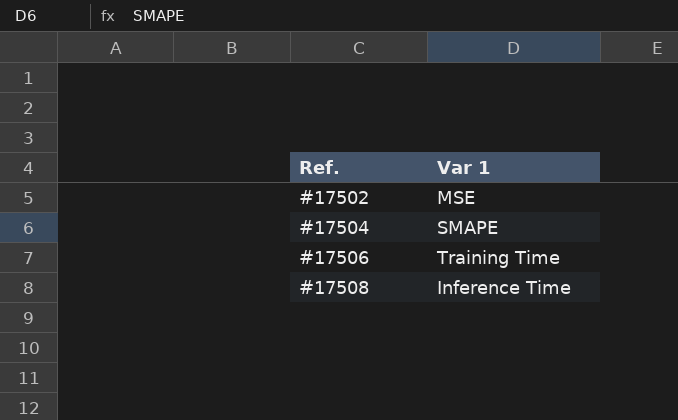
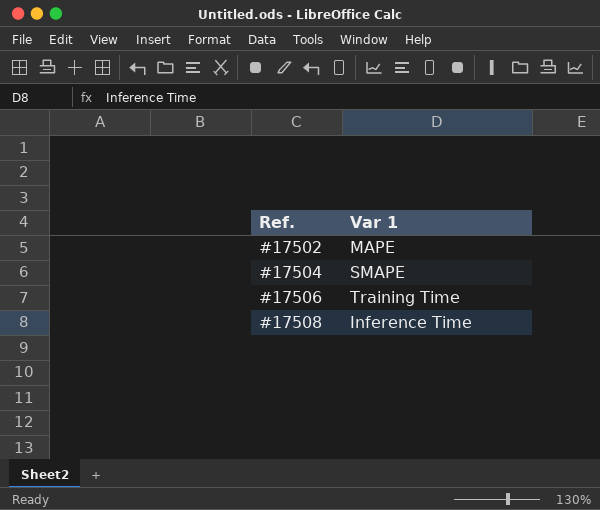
#17502 | Var 1: MSE -> MAPE

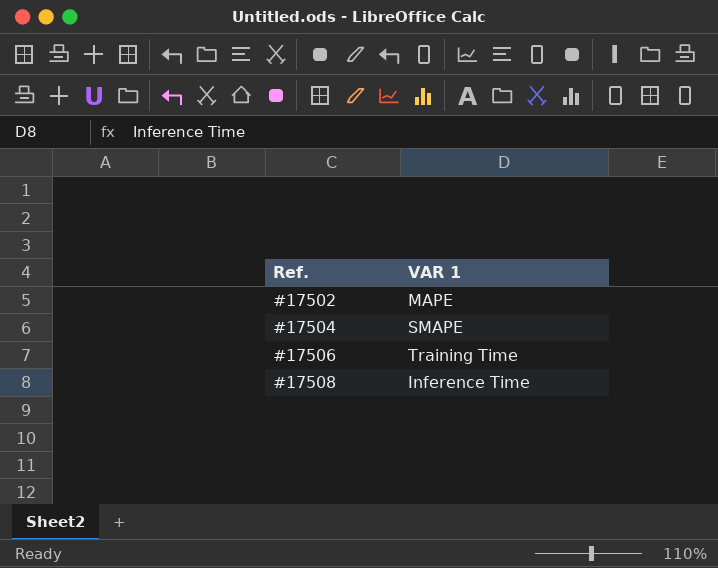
column name: Var 1 -> VAR 1

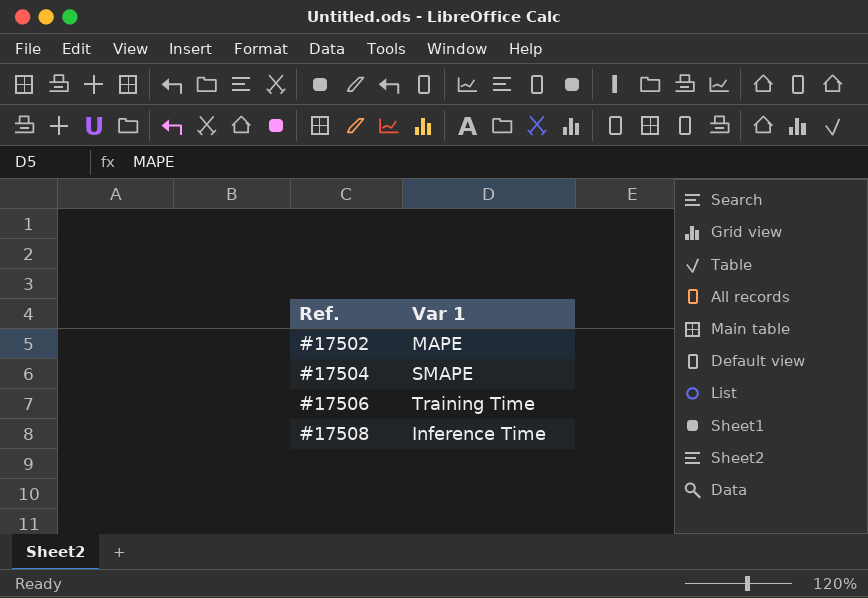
column name: VAR 1 -> Var 1

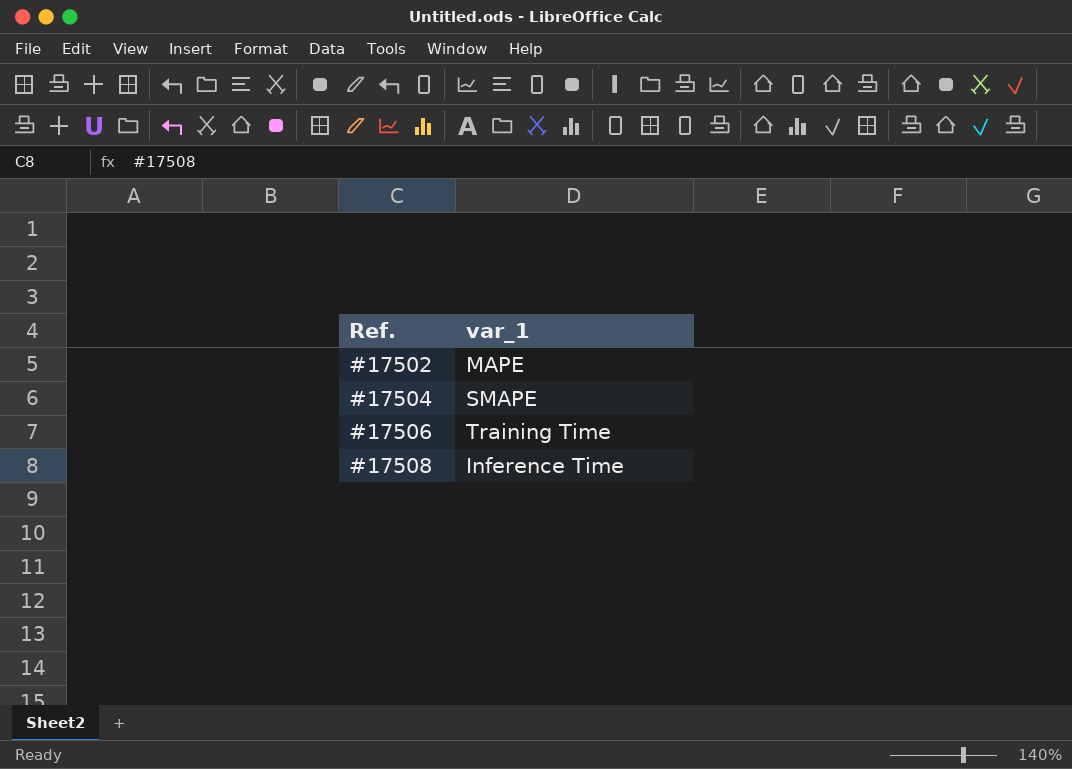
column name: Var 1 -> var_1

